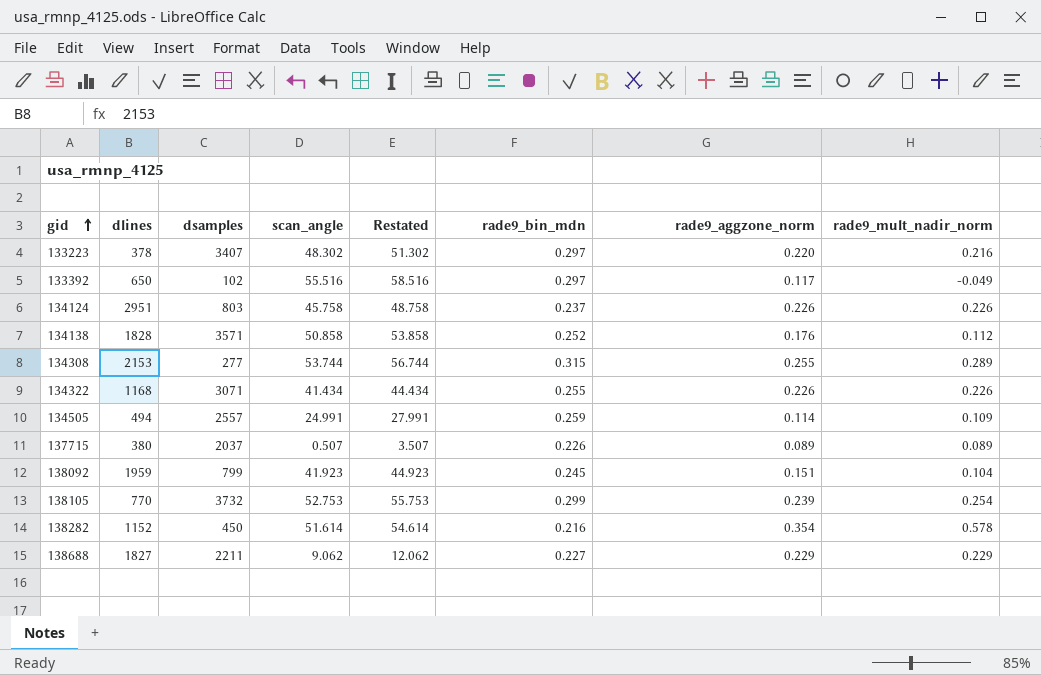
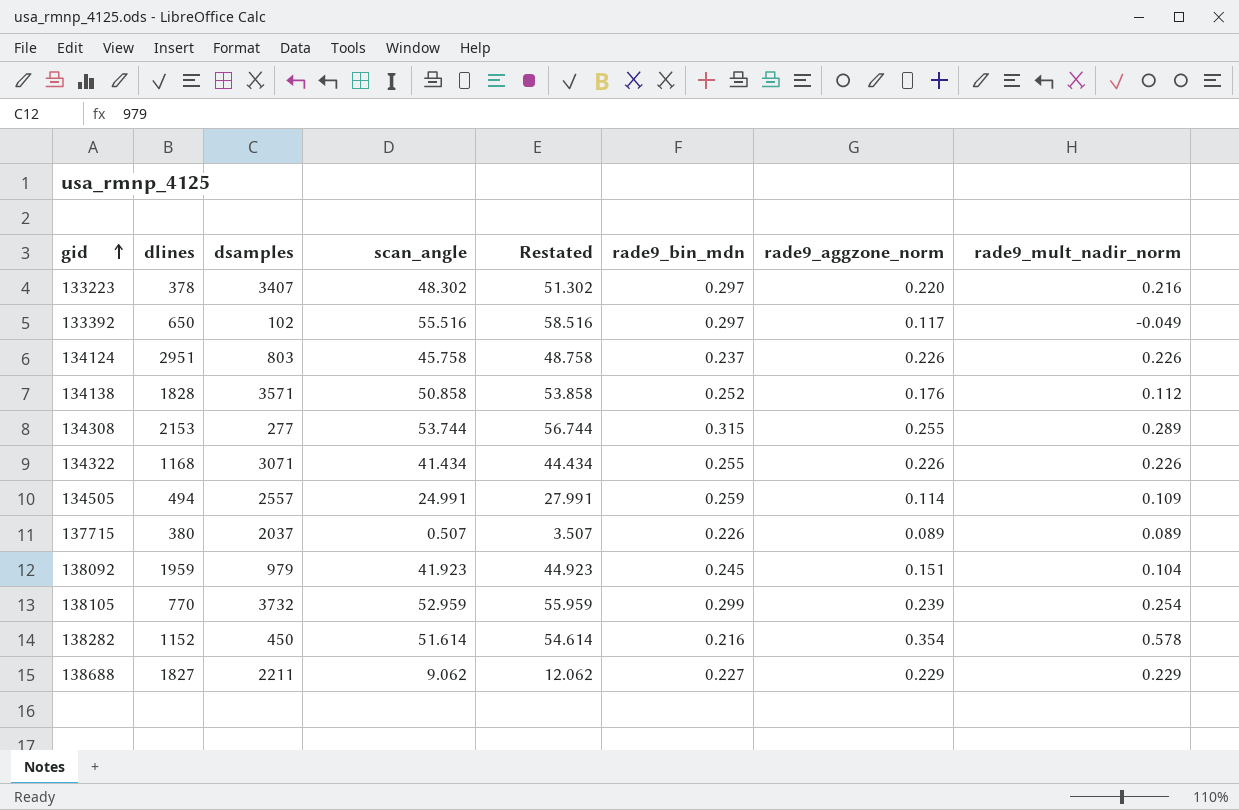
138092 | dsamples: 799 -> 979
138105 | scan_angle: 52.753 -> 52.959
138105 | Restated: 55.753 -> 55.959

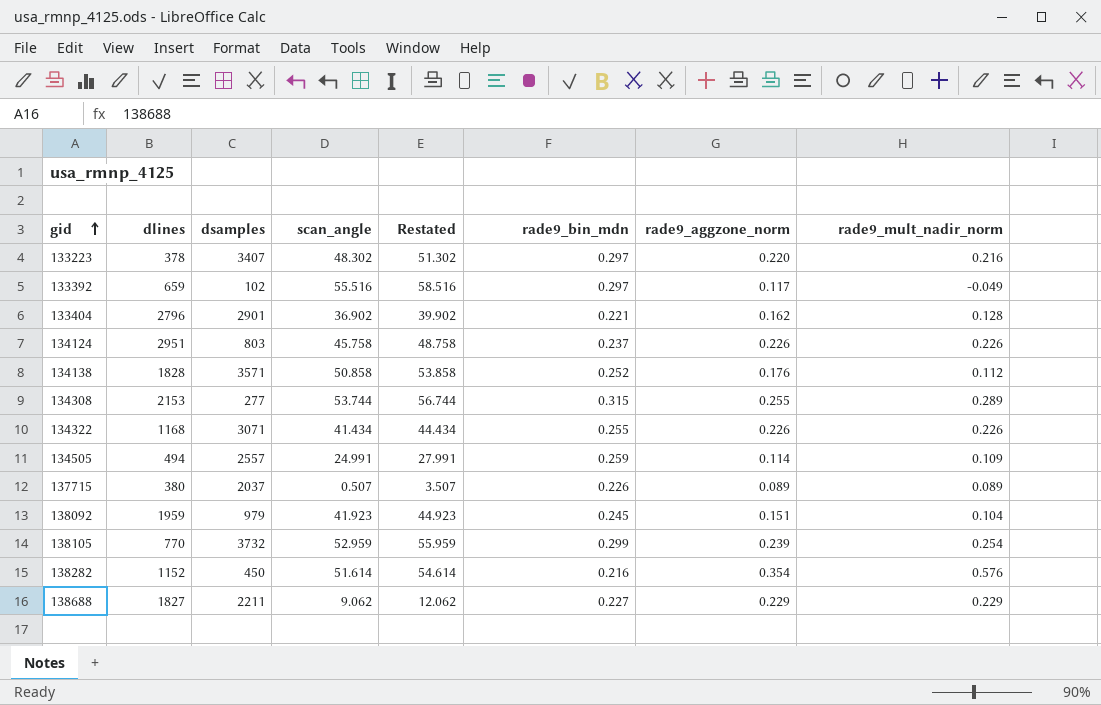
133392 | dlines: 650 -> 659
row 133404: none -> 2796 | 2901 | 36.902 | 39.902 | 0.221 | 0.162 | 0.128
138282 | rade9_mult_nadir_norm: 0.578 -> 0.576

